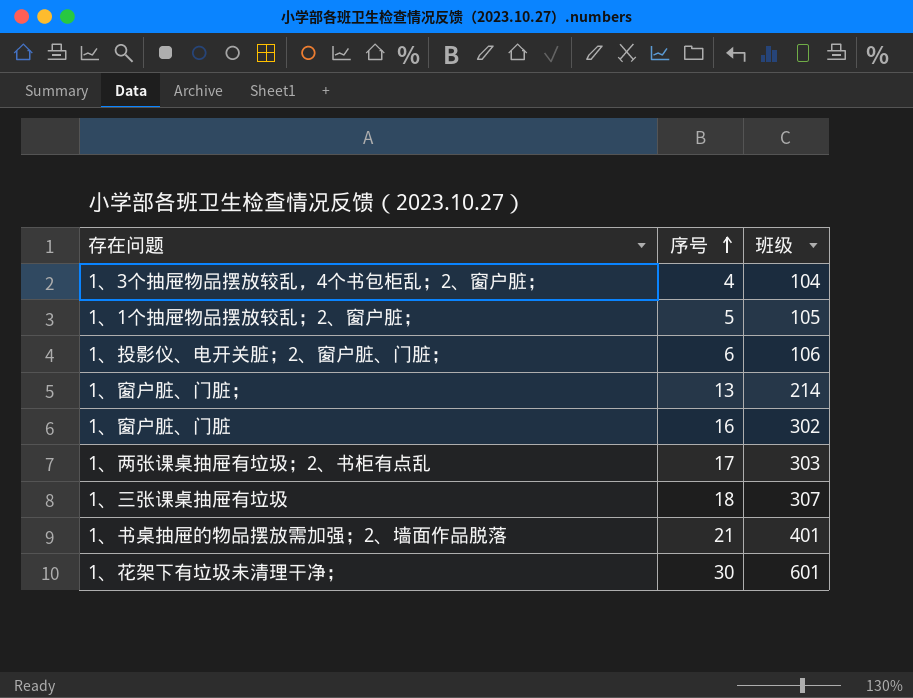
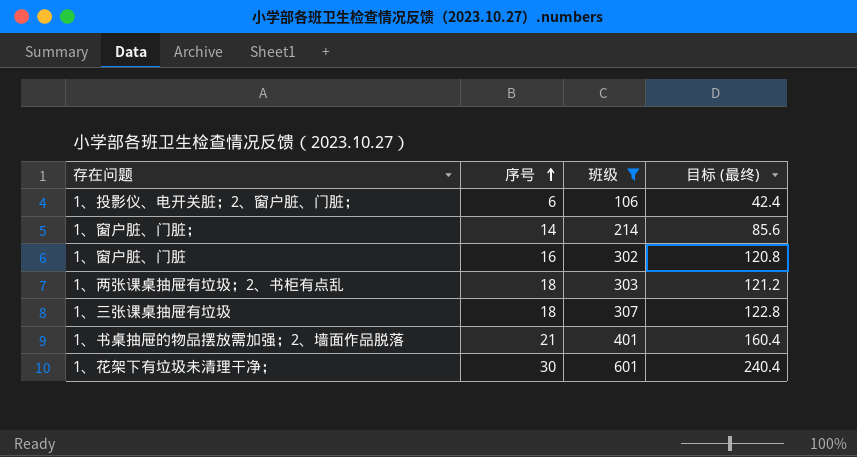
filter: none -> 班级 >= 106
column 目标 (最终) | formula: none -> [班级] * 0.4
1、窗户脏、门脏； | 序号: 13 -> 14
1、两张课桌抽屉有垃圾；2、书柜有点乱 | 序号: 17 -> 18

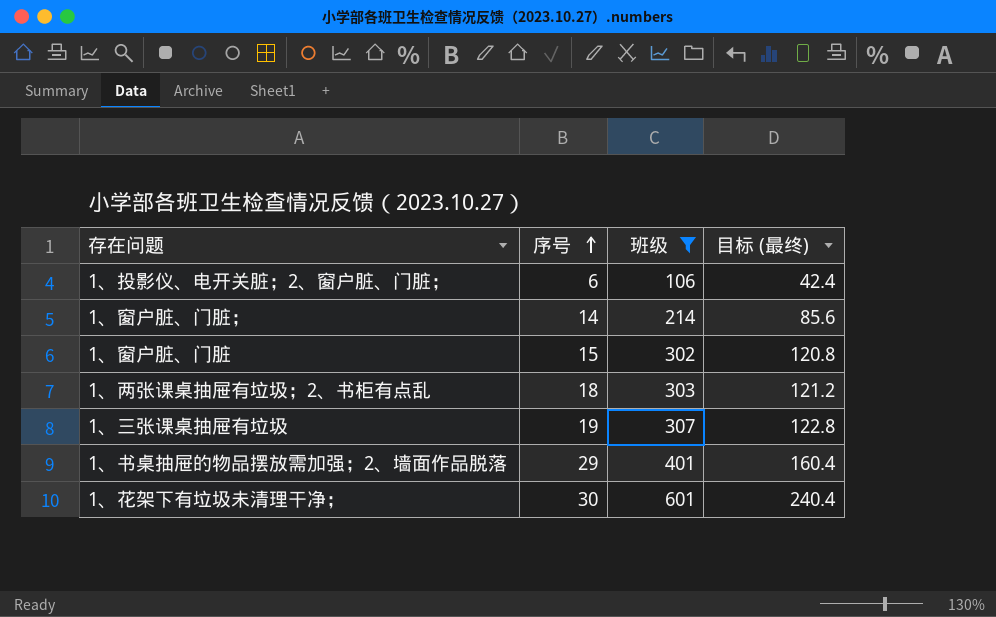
1、窗户脏、门脏 | 序号: 16 -> 15
1、三张课桌抽屉有垃圾 | 序号: 18 -> 19
1、书桌抽屉的物品摆放需加强；2、墙面作品脱落 | 序号: 21 -> 29

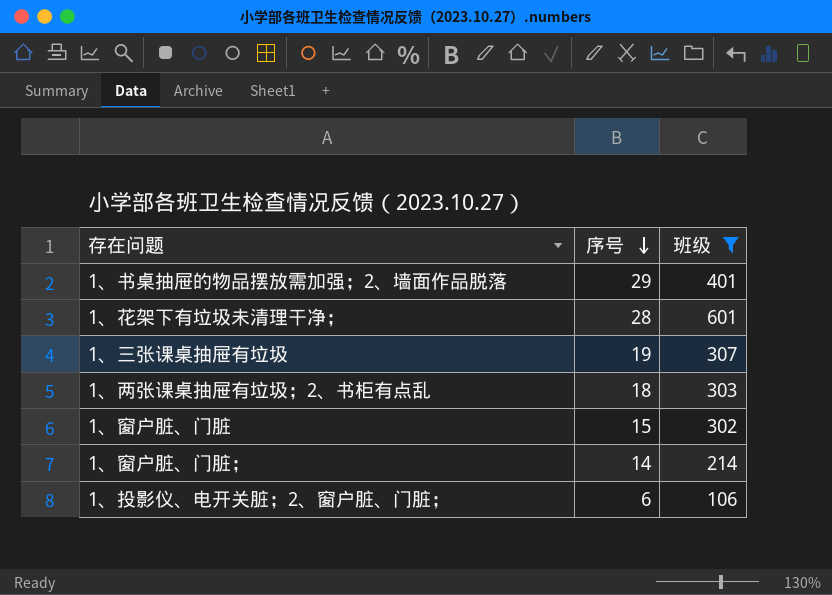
row order: 序号 ascending -> 序号 descending
column 目标 (最终) | formula: [班级] * 0.4 -> none
1、花架下有垃圾未清理干净； | 序号: 30 -> 28

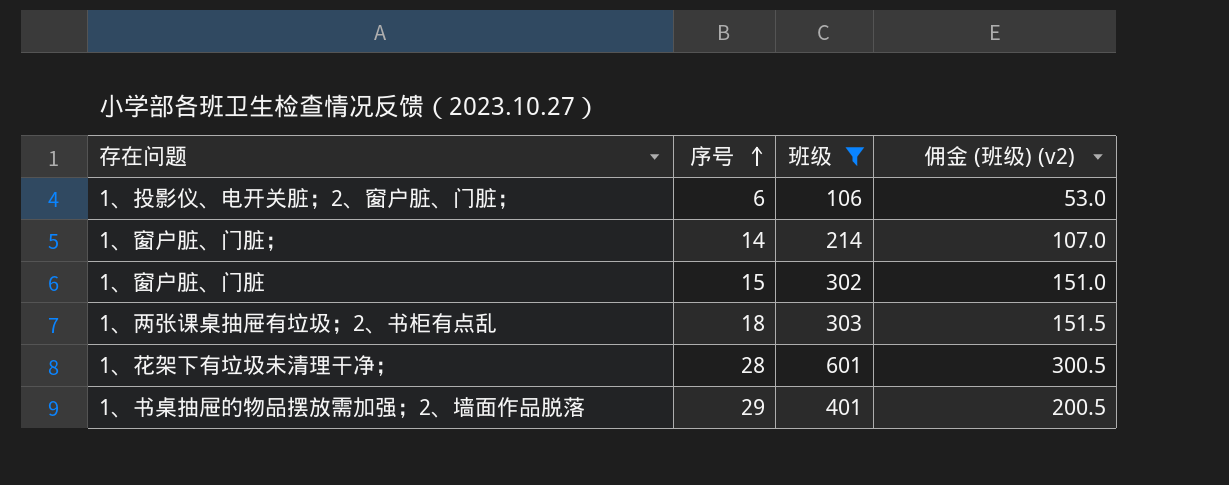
row order: 序号 descending -> 序号 ascending
column 佣金 (班级) (v2) | formula: none -> [班级] * 0.5
row 1、三张课桌抽屉有垃圾: 19 | 307 -> none

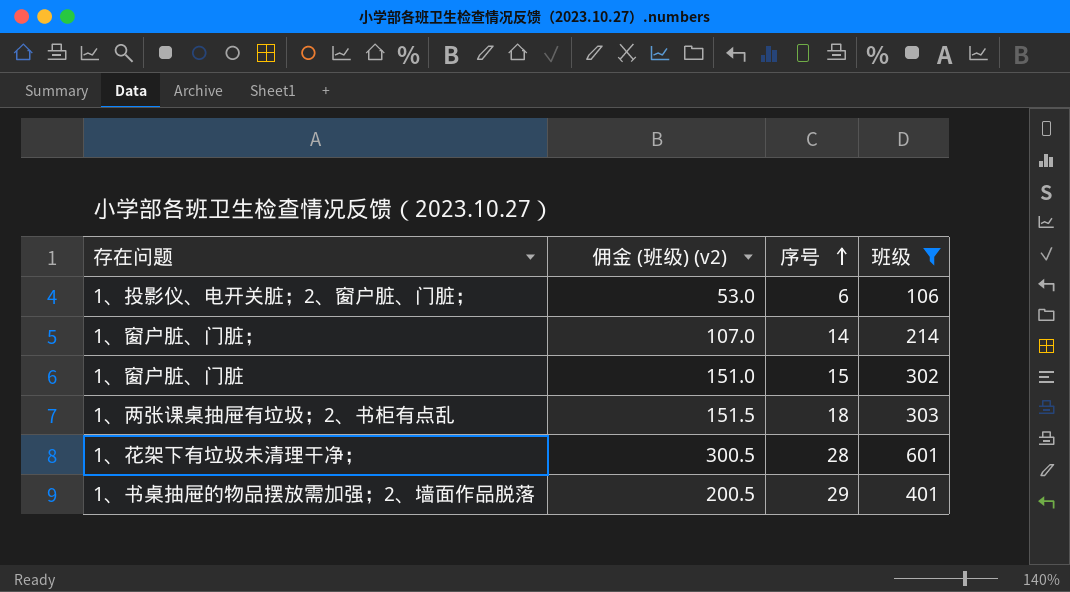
column 佣金 (班级) (v2) | position: 4 -> 2

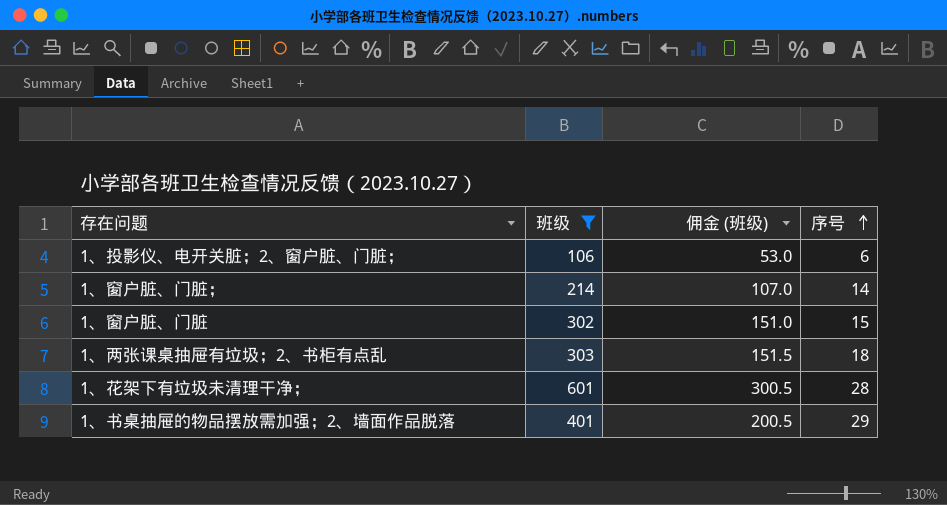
column 班级 | position: 4 -> 2
column name: 佣金 (班级) (v2) -> 佣金 (班级)

